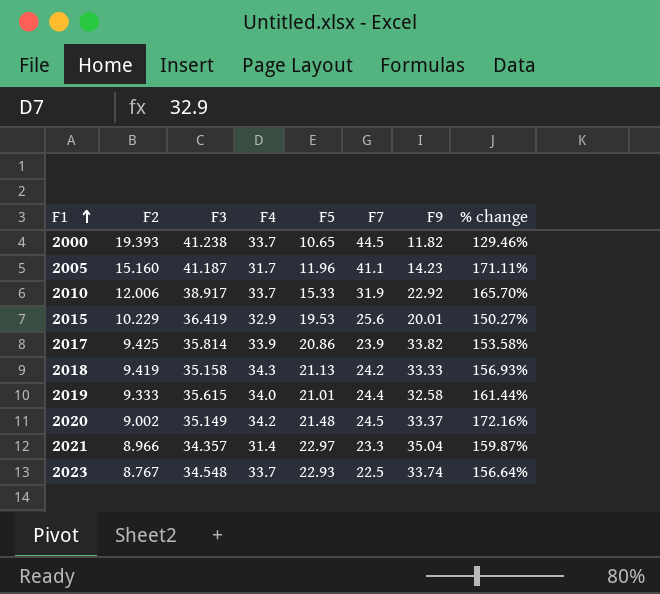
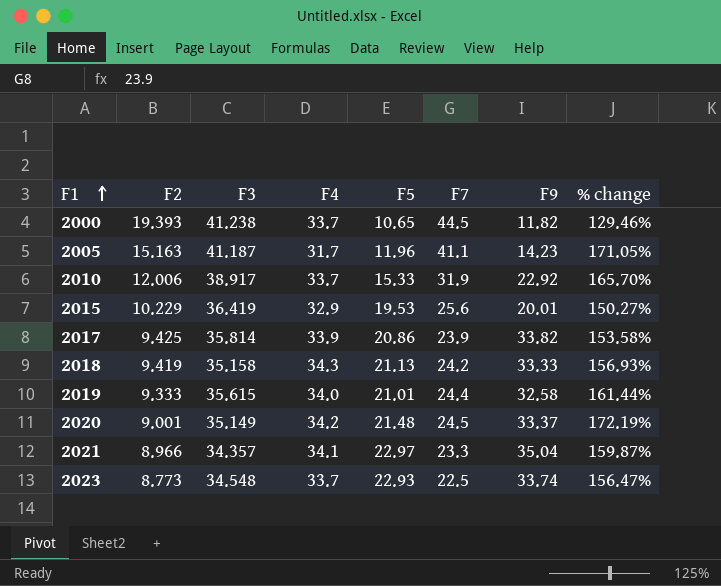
2005 | F2: 15.160 -> 15.163
2005 | % change: 171.11% -> 171.05%
2020 | F2: 9.002 -> 9.001
2020 | % change: 172.16% -> 172.19%
2021 | F4: 31.4 -> 34.1
2023 | F2: 8.767 -> 8.773
2023 | % change: 156.64% -> 156.47%

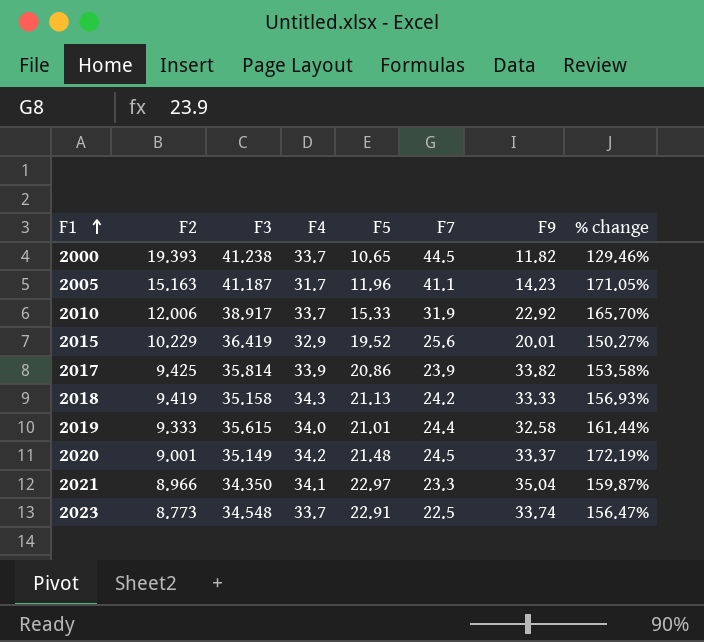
2015 | F5: 19.53 -> 19.52
2021 | F3: 34.357 -> 34.350
2023 | F5: 22.93 -> 22.91

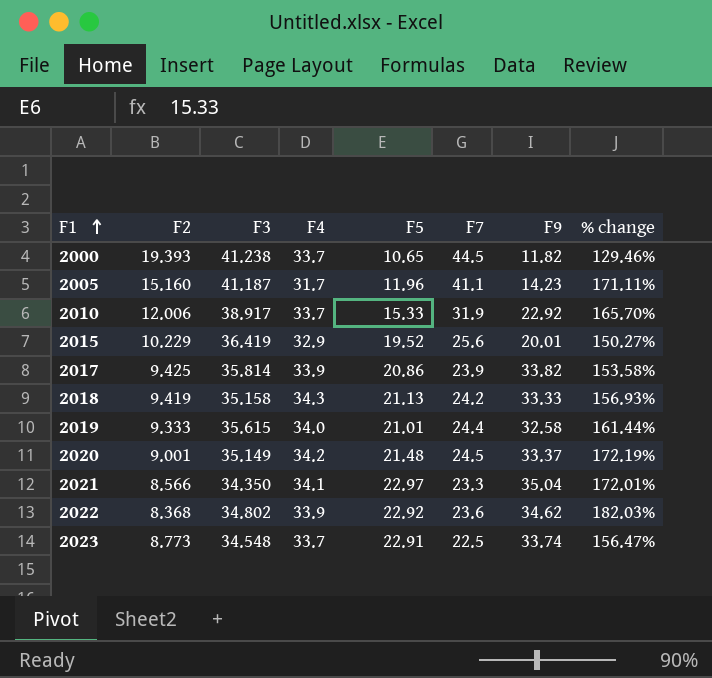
2005 | F2: 15.163 -> 15.160
2005 | % change: 171.05% -> 171.11%
2021 | F2: 8.966 -> 8.566
2021 | % change: 159.87% -> 172.01%
row 2022: none -> 8.368 | 34.802 | 33.9 | 22.92 | 23.6 | 34.62 | 182.03%

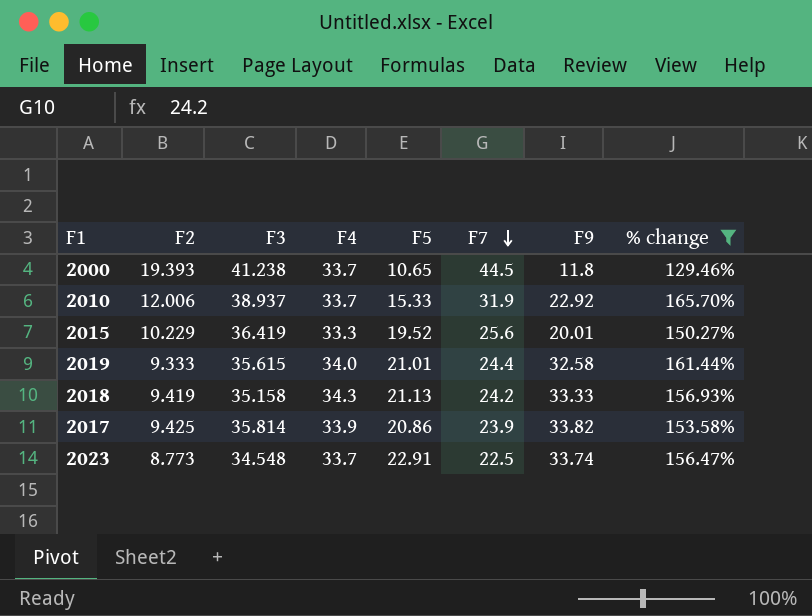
filter: none -> % change <= 165.70%
row order: F1 ascending -> F7 descending
2000 | F9: 11.82 -> 11.8
2010 | F3: 38.917 -> 38.937
2015 | F4: 32.9 -> 33.3

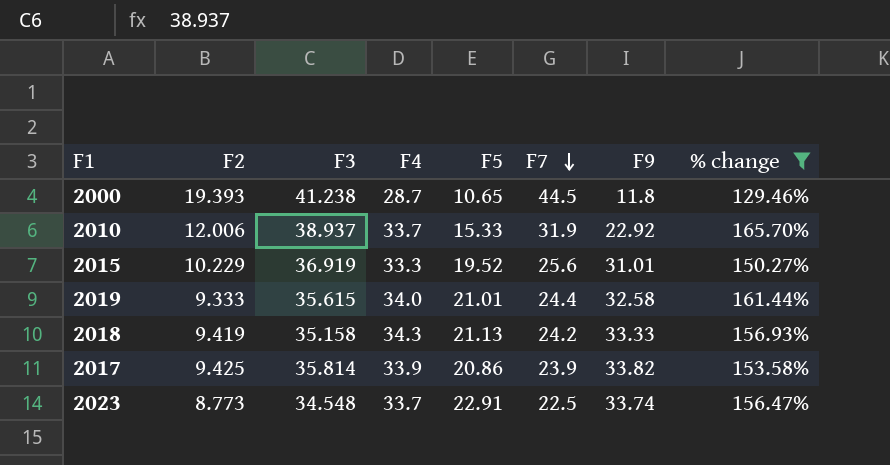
2000 | F4: 33.7 -> 28.7
2015 | F3: 36.419 -> 36.919
2015 | F9: 20.01 -> 31.01

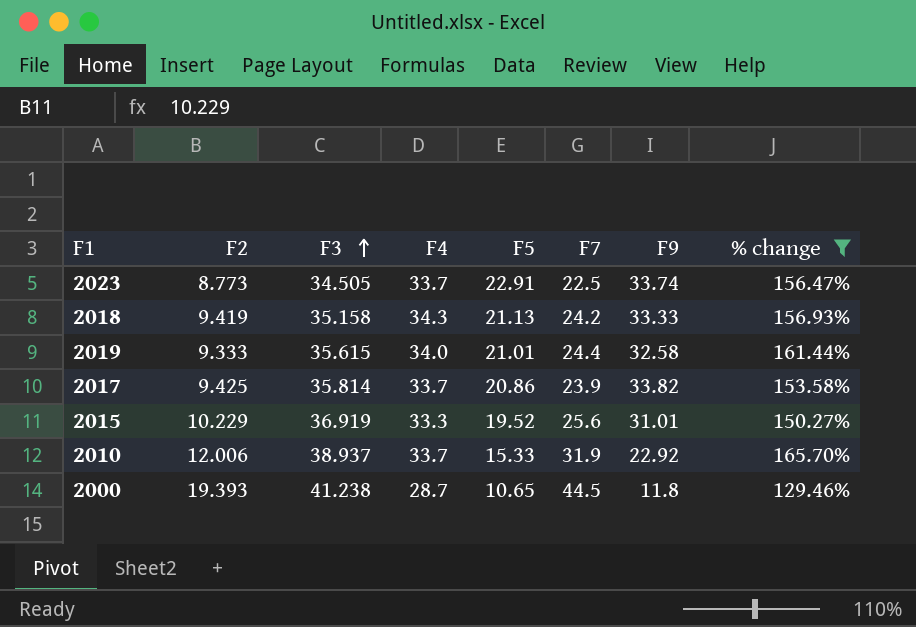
row order: F7 descending -> F3 ascending
2023 | F3: 34.548 -> 34.505
2017 | F4: 33.9 -> 33.7

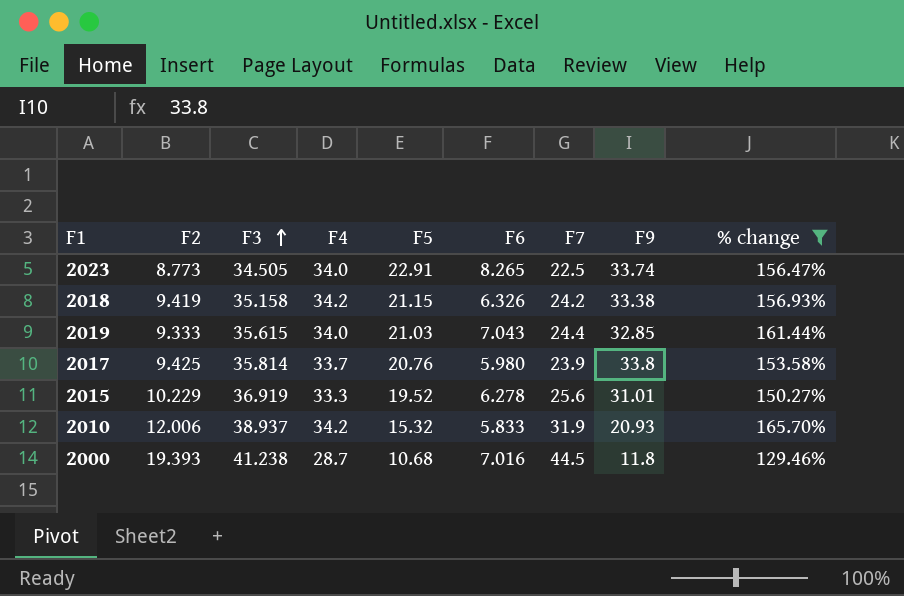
column F6 | position: none -> 6
2023 | F4: 33.7 -> 34.0
2018 | F4: 34.3 -> 34.2
2018 | F5: 21.13 -> 21.15
2018 | F9: 33.33 -> 33.38
2019 | F5: 21.01 -> 21.03
2019 | F9: 32.58 -> 32.85
2017 | F5: 20.86 -> 20.76
2017 | F9: 33.82 -> 33.8
2010 | F4: 33.7 -> 34.2
2010 | F5: 15.33 -> 15.32
2010 | F9: 22.92 -> 20.93
2000 | F5: 10.65 -> 10.68

